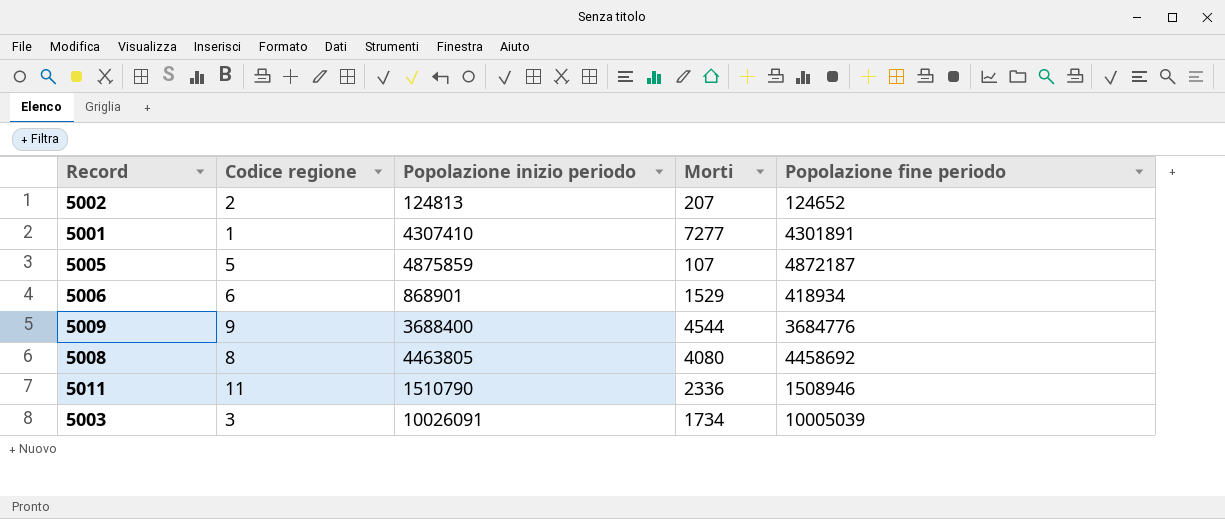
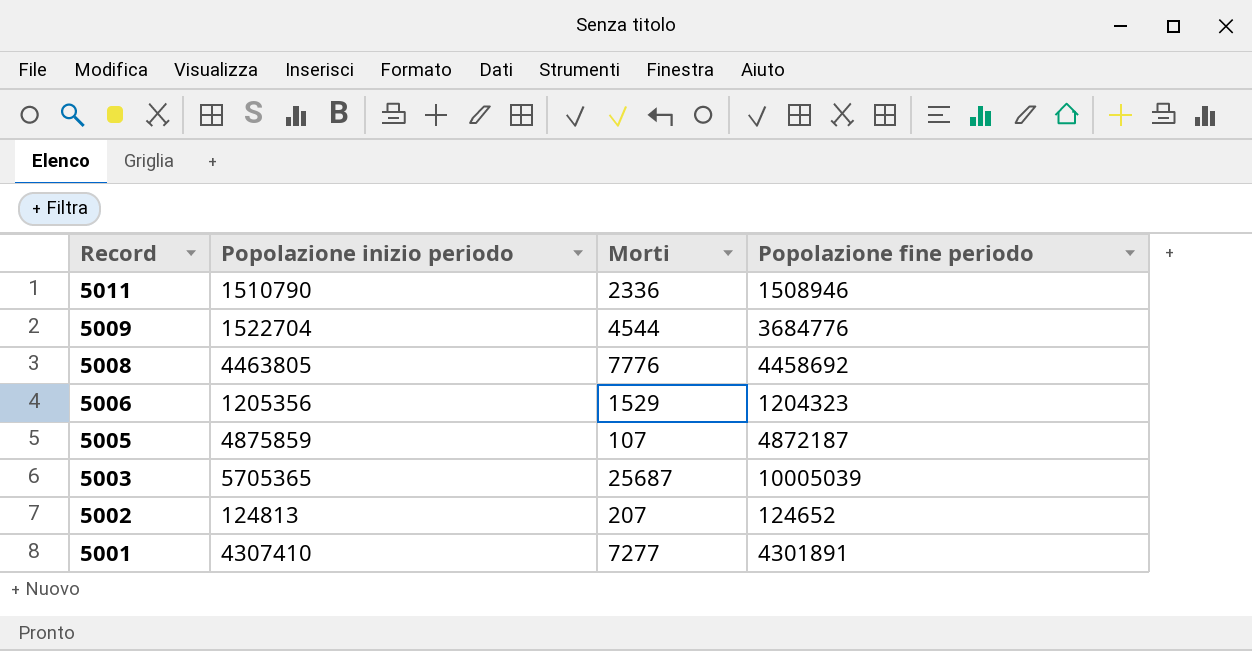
row order: none -> Record descending
column Codice regione | position: 2 -> none
5009 | Popolazione inizio periodo: 3688400 -> 1522704
5008 | Morti: 4080 -> 7776
5006 | Popolazione inizio periodo: 868901 -> 1205356
5006 | Popolazione fine periodo: 418934 -> 1204323
5003 | Popolazione inizio periodo: 10026091 -> 5705365
5003 | Morti: 1734 -> 25687

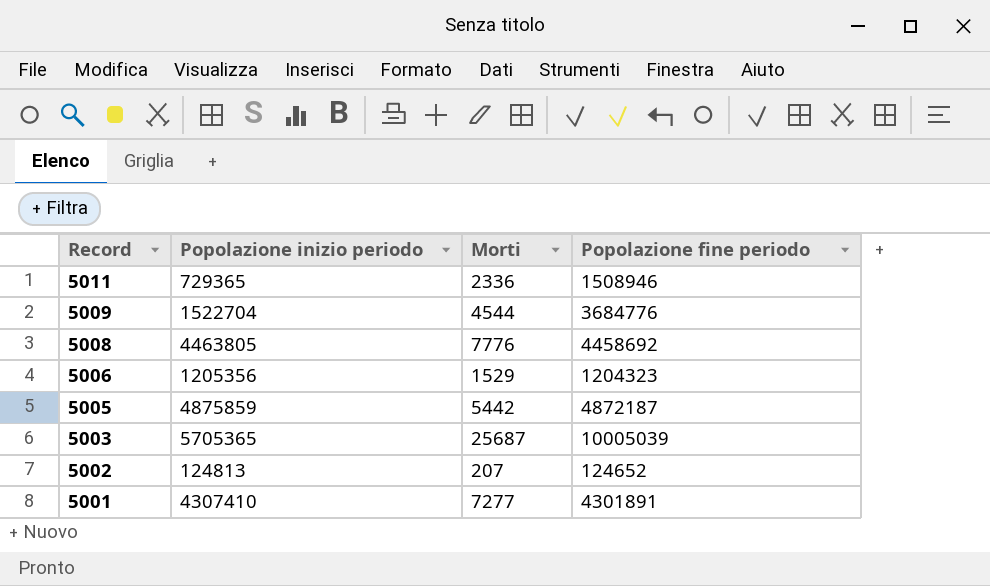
5011 | Popolazione inizio periodo: 1510790 -> 729365
5005 | Morti: 107 -> 5442

